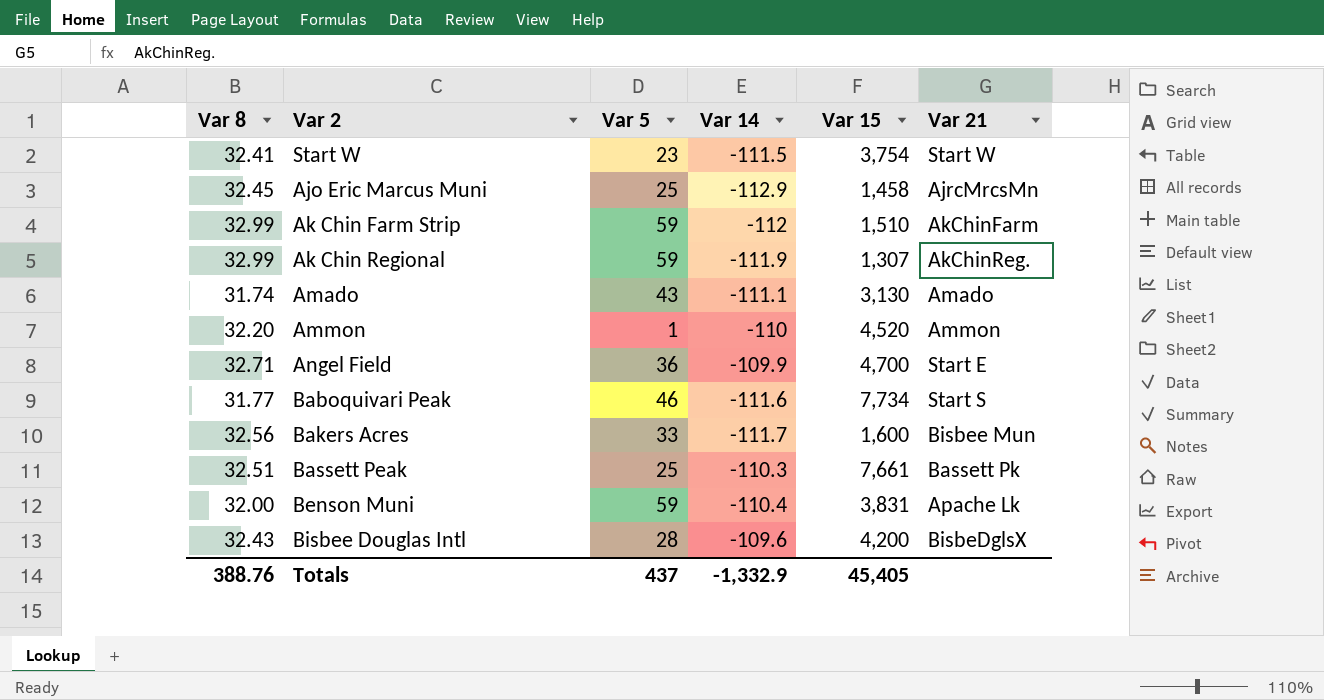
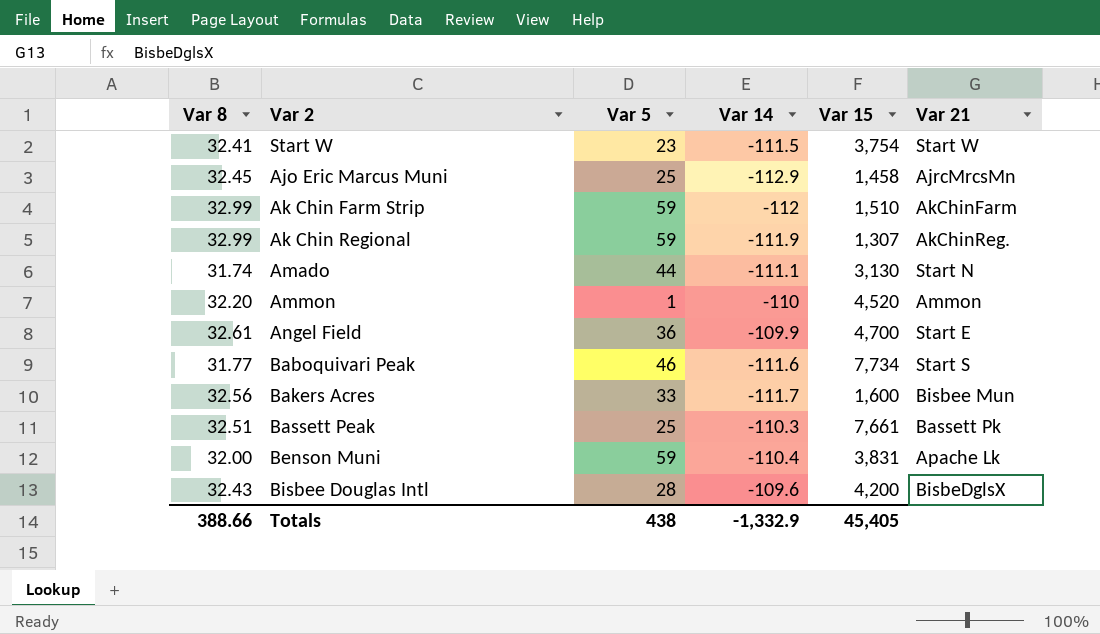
Amado | Var 5: 43 -> 44
Amado | Var 21: Amado -> Start N
Angel Field | Var 8: 32.71 -> 32.61
Totals | Var 8: 388.76 -> 388.66
Totals | Var 5: 437 -> 438

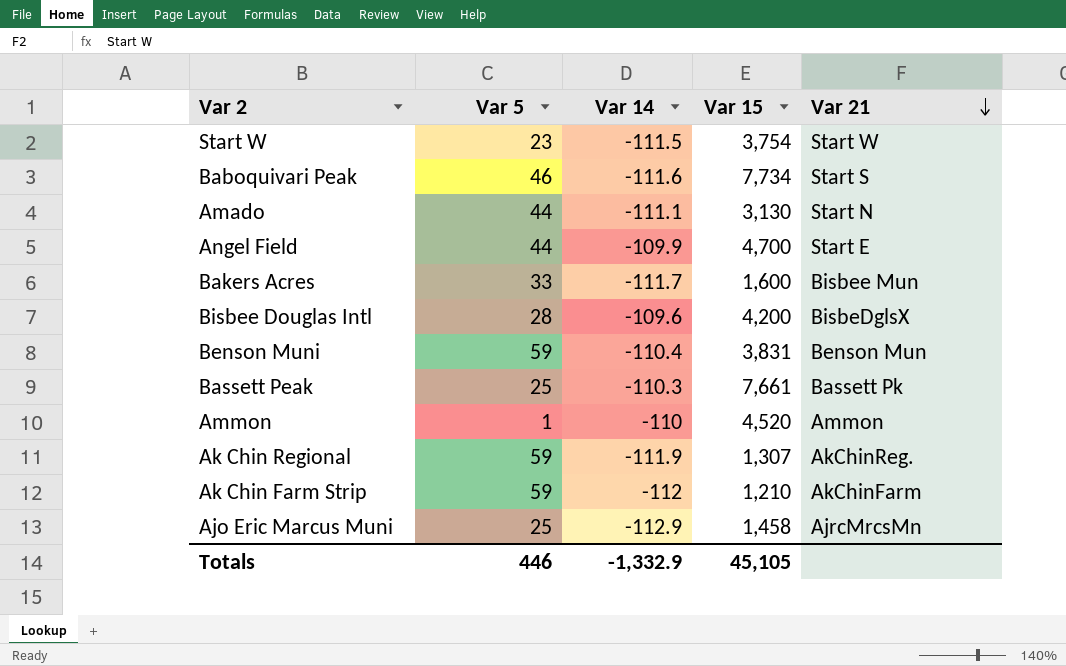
row order: none -> Var 21 descending
column Var 8 | position: 1 -> none
Angel Field | Var 5: 36 -> 44
Benson Muni | Var 21: Apache Lk -> Benson Mun
Ak Chin Farm Strip | Var 15: 1,510 -> 1,210
Totals | Var 5: 438 -> 446
Totals | Var 15: 45,405 -> 45,105

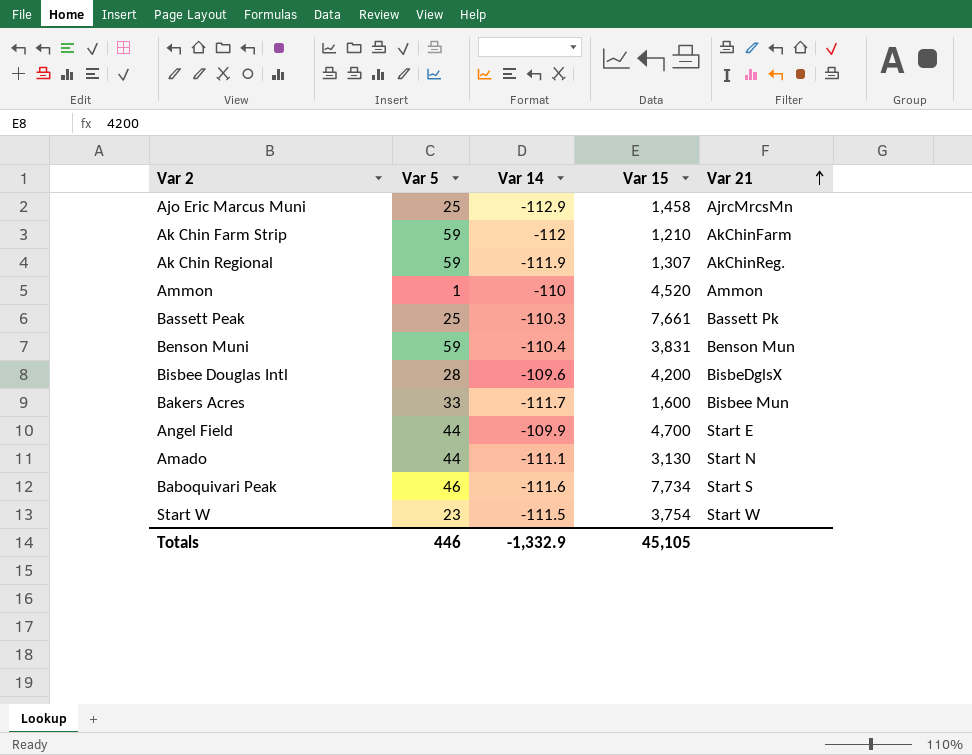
row order: Var 21 descending -> Var 21 ascending

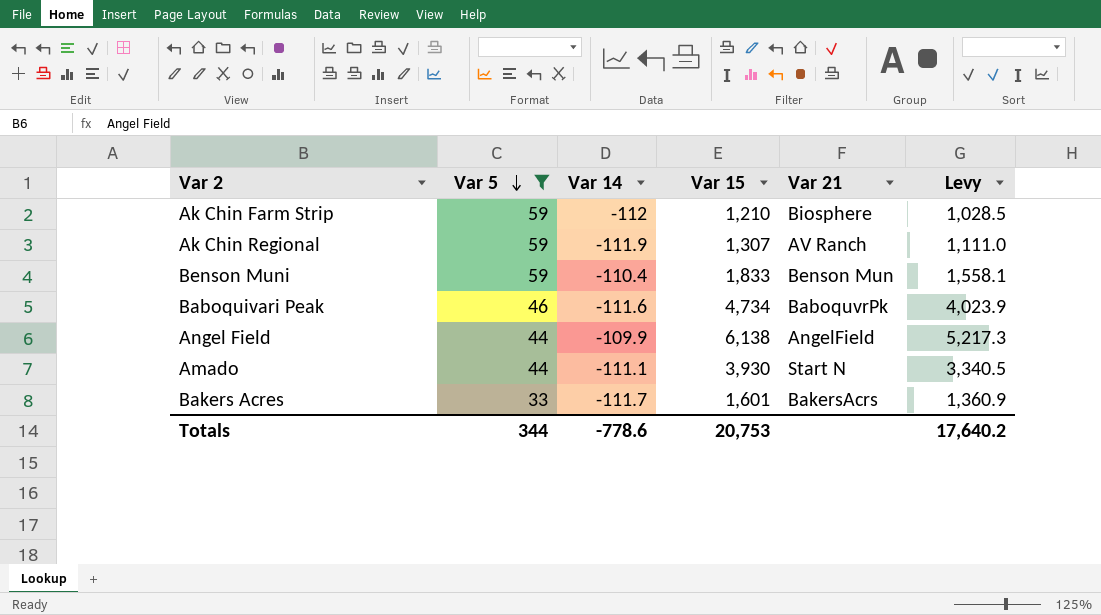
filter: none -> Var 5 >= 33
row order: Var 21 ascending -> Var 5 descending
column Levy | formula: none -> [Var 15] * 0.85
Ak Chin Farm Strip | Var 21: AkChinFarm -> Biosphere
Ak Chin Regional | Var 21: AkChinReg. -> AV Ranch
Benson Muni | Var 15: 3,831 -> 1,833
Baboquivari Peak | Var 15: 7,734 -> 4,734
Baboquivari Peak | Var 21: Start S -> BaboquvrPk
Angel Field | Var 15: 4,700 -> 6,138
Angel Field | Var 21: Start E -> AngelField
Amado | Var 15: 3,130 -> 3,930
Bakers Acres | Var 15: 1,600 -> 1,601
Bakers Acres | Var 21: Bisbee Mun -> BakersAcrs
Totals | Var 5: 446 -> 344
Totals | Var 14: -1,332.9 -> -778.6
Totals | Var 15: 45,105 -> 20,753

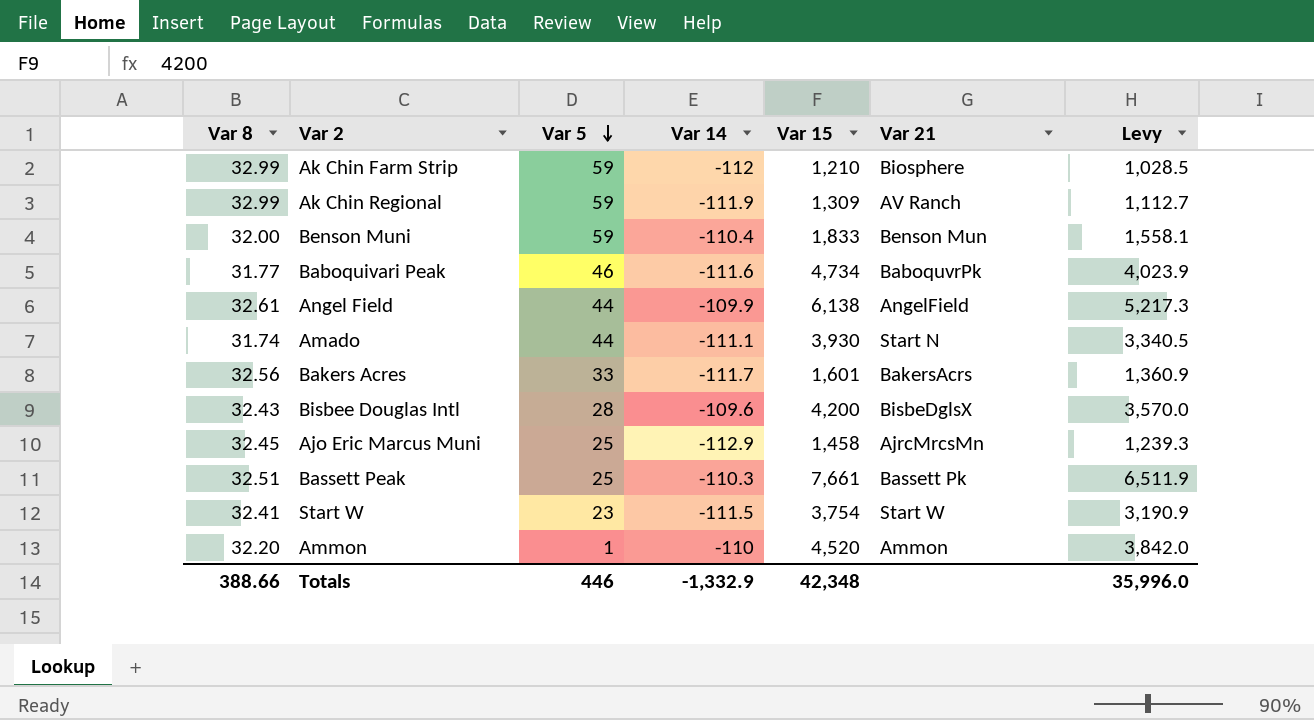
filter: Var 5 >= 33 -> none
column Var 8 | position: none -> 1
Ak Chin Regional | Var 15: 1,307 -> 1,309
Ak Chin Regional | Levy: 1,111.0 -> 1,112.7
Totals | Var 5: 344 -> 446
Totals | Var 14: -778.6 -> -1,332.9
Totals | Var 15: 20,753 -> 42,348
Totals | Levy: 17,640.2 -> 35,996.0

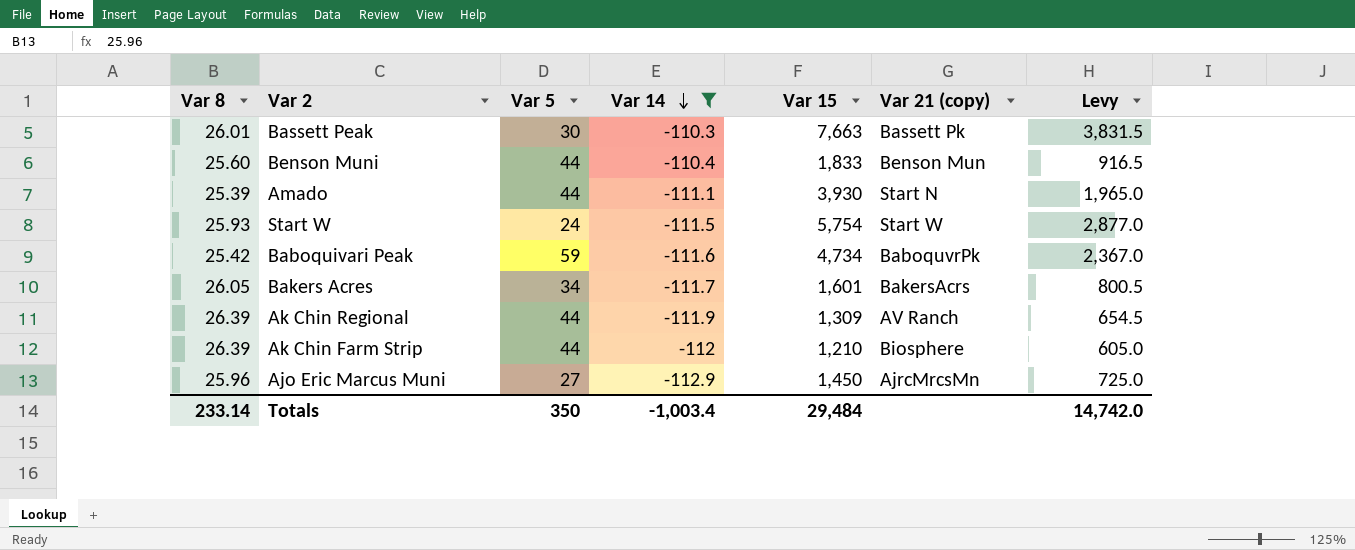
filter: none -> Var 14 <= -110.3
row order: Var 5 descending -> Var 14 descending
column name: Var 21 -> Var 21 (copy)
column Levy | formula: [Var 15] * 0.85 -> [Var 15] * 0.5
Bassett Peak | Var 8: 32.51 -> 26.01
Bassett Peak | Var 5: 25 -> 30
Bassett Peak | Var 15: 7,661 -> 7,663
Benson Muni | Var 8: 32.00 -> 25.60
Benson Muni | Var 5: 59 -> 44
Amado | Var 8: 31.74 -> 25.39
Start W | Var 8: 32.41 -> 25.93
Start W | Var 5: 23 -> 24
Start W | Var 15: 3,754 -> 5,754
Baboquivari Peak | Var 8: 31.77 -> 25.42
Baboquivari Peak | Var 5: 46 -> 59
Bakers Acres | Var 8: 32.56 -> 26.05
Bakers Acres | Var 5: 33 -> 34
Ak Chin Regional | Var 8: 32.99 -> 26.39
Ak Chin Regional | Var 5: 59 -> 44
Ak Chin Farm Strip | Var 8: 32.99 -> 26.39
Ak Chin Farm Strip | Var 5: 59 -> 44
Ajo Eric Marcus Muni | Var 8: 32.45 -> 25.96
Ajo Eric Marcus Muni | Var 5: 25 -> 27
Ajo Eric Marcus Muni | Var 15: 1,458 -> 1,450
Totals | Var 8: 388.66 -> 233.14
Totals | Var 5: 446 -> 350
Totals | Var 14: -1,332.9 -> -1,003.4
Totals | Var 15: 42,348 -> 29,484
Totals | Levy: 35,996.0 -> 14,742.0

